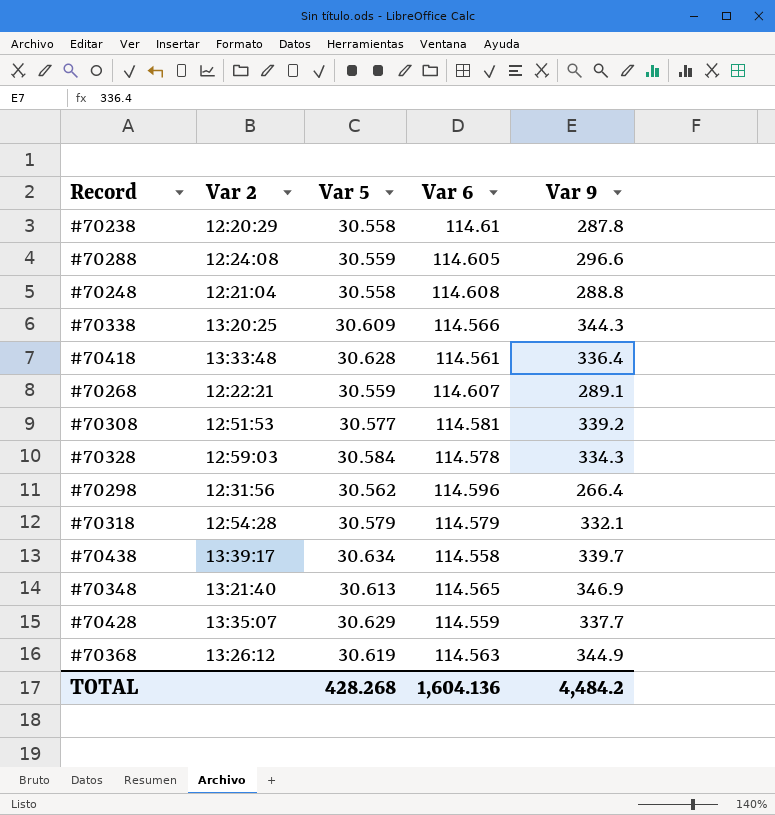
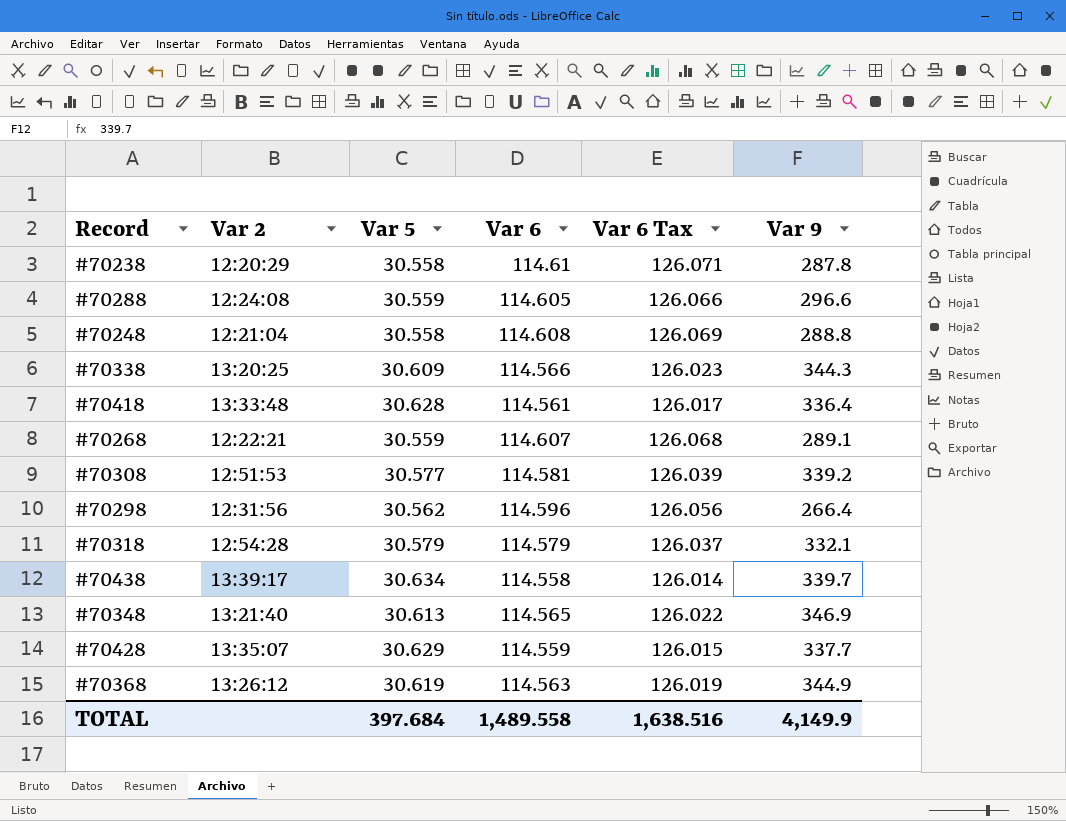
column Var 6 Tax | formula: none -> [Var 6] * 1.1
row #70328: 12:59:03 | 30.584 | 114.578 | 334.3 -> none
TOTAL | Var 5: 428.268 -> 397.684
TOTAL | Var 6: 1,604.136 -> 1,489.558
TOTAL | Var 9: 4,484.2 -> 4,149.9

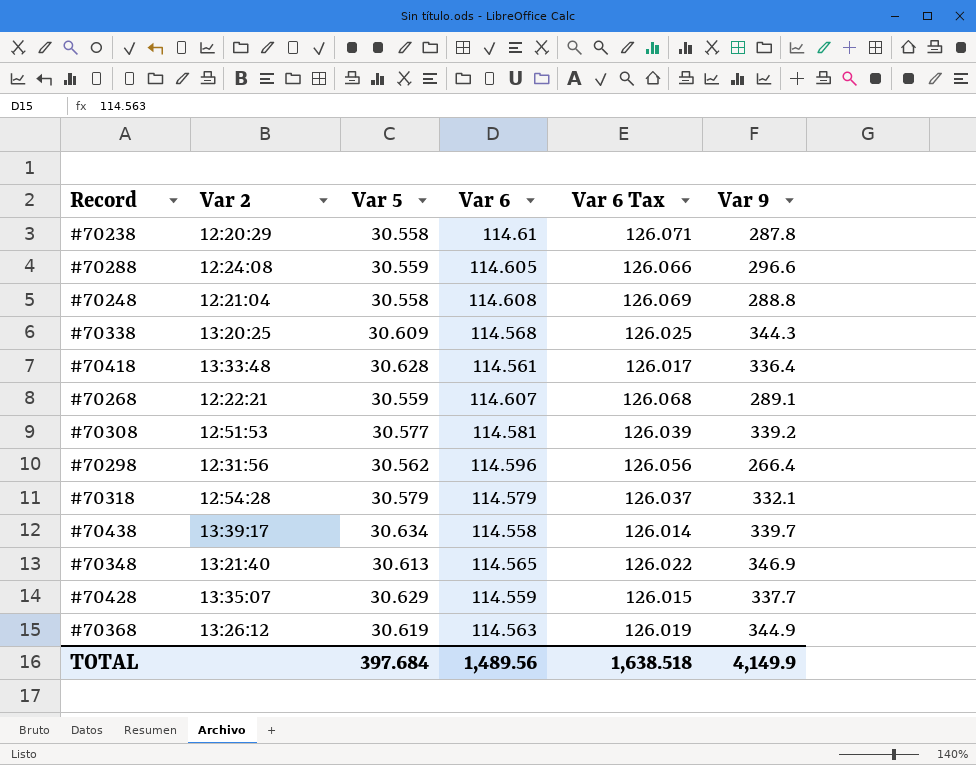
#70338 | Var 6: 114.566 -> 114.568
#70338 | Var 6 Tax: 126.023 -> 126.025
TOTAL | Var 6: 1,489.558 -> 1,489.56
TOTAL | Var 6 Tax: 1,638.516 -> 1,638.518

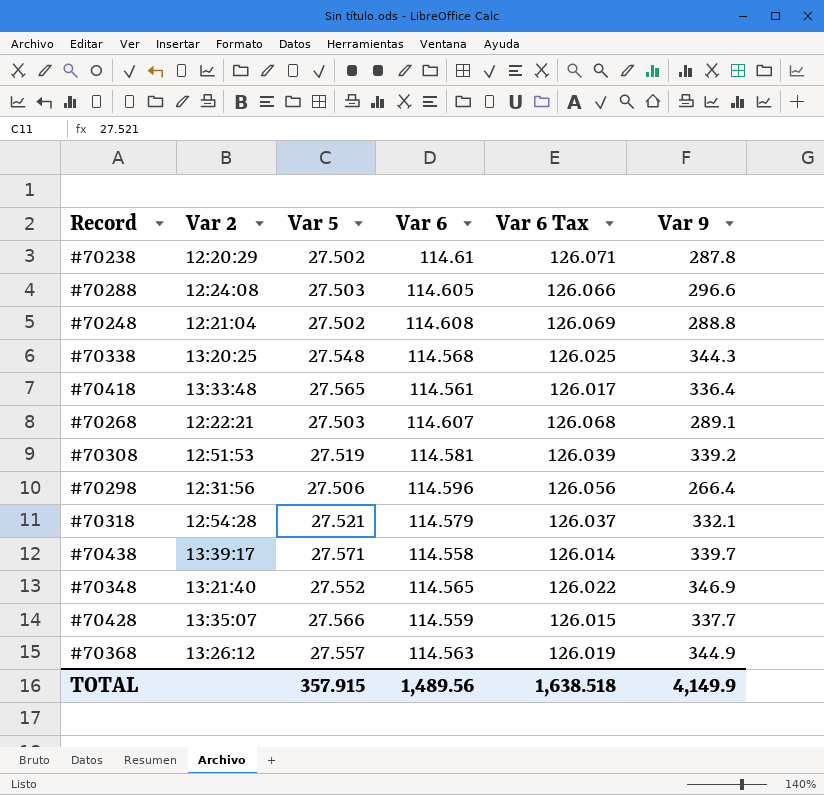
#70238 | Var 5: 30.558 -> 27.502
#70288 | Var 5: 30.559 -> 27.503
#70248 | Var 5: 30.558 -> 27.502
#70338 | Var 5: 30.609 -> 27.548
#70418 | Var 5: 30.628 -> 27.565
#70268 | Var 5: 30.559 -> 27.503
#70308 | Var 5: 30.577 -> 27.519
#70298 | Var 5: 30.562 -> 27.506
#70318 | Var 5: 30.579 -> 27.521
#70438 | Var 5: 30.634 -> 27.571
#70348 | Var 5: 30.613 -> 27.552
#70428 | Var 5: 30.629 -> 27.566
#70368 | Var 5: 30.619 -> 27.557
TOTAL | Var 5: 397.684 -> 357.915

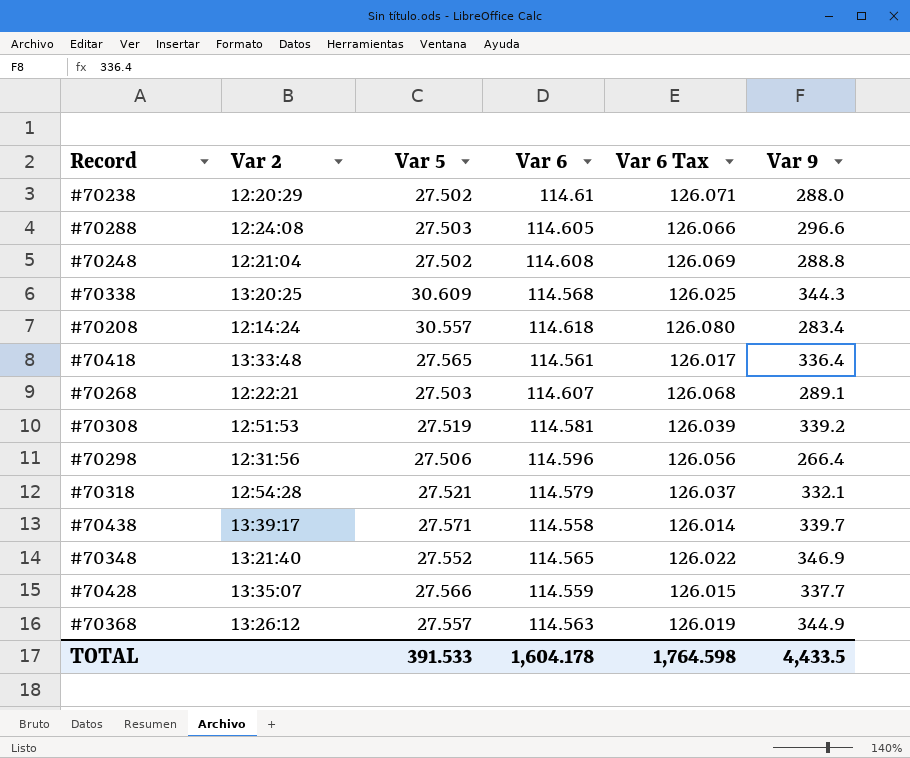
#70238 | Var 9: 287.8 -> 288.0
#70338 | Var 5: 27.548 -> 30.609
row #70208: none -> 12:14:24 | 30.557 | 114.618 | 126.080 | 283.4
TOTAL | Var 5: 357.915 -> 391.533
TOTAL | Var 6: 1,489.56 -> 1,604.178
TOTAL | Var 6 Tax: 1,638.518 -> 1,764.598
TOTAL | Var 9: 4,149.9 -> 4,433.5

